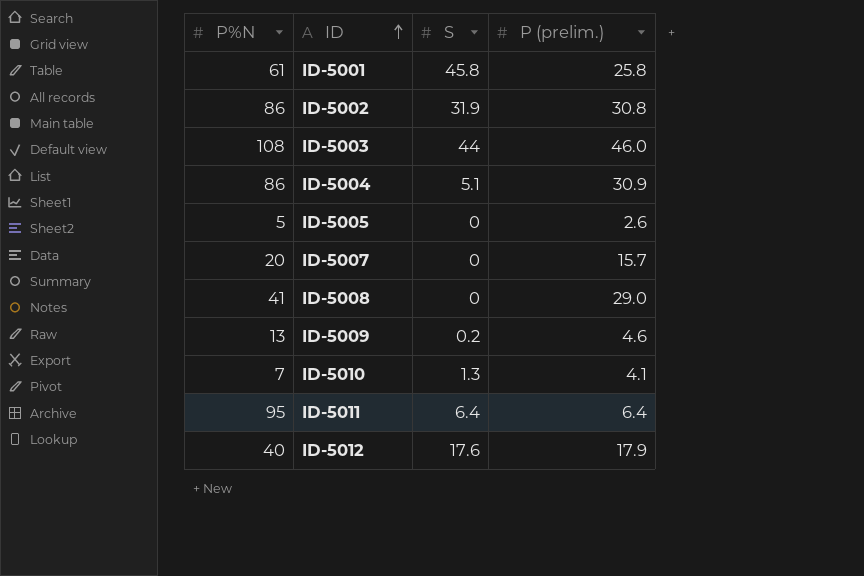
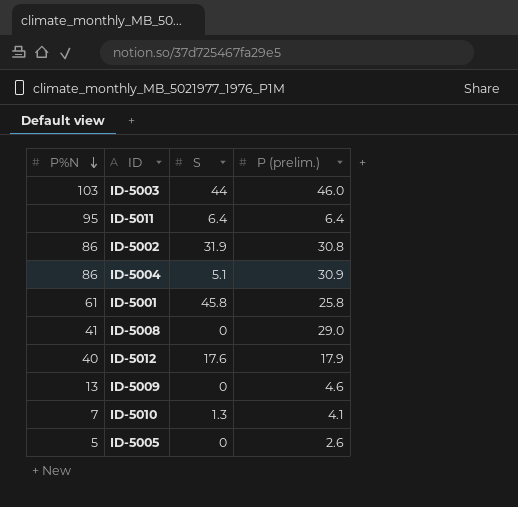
row order: ID ascending -> P%N descending
row ID-5007: 20 | 0 | 15.7 -> none
ID-5003 | P%N: 108 -> 103
ID-5009 | S: 0.2 -> 0

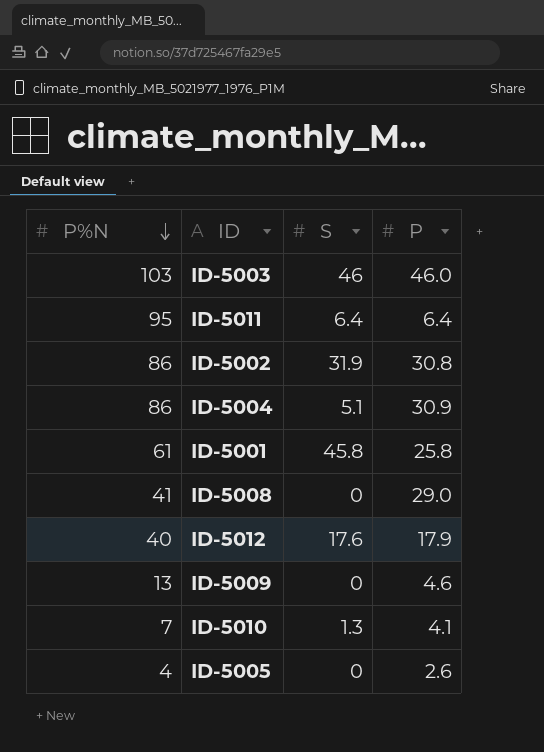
column name: P (prelim.) -> P
ID-5003 | S: 44 -> 46
ID-5005 | P%N: 5 -> 4

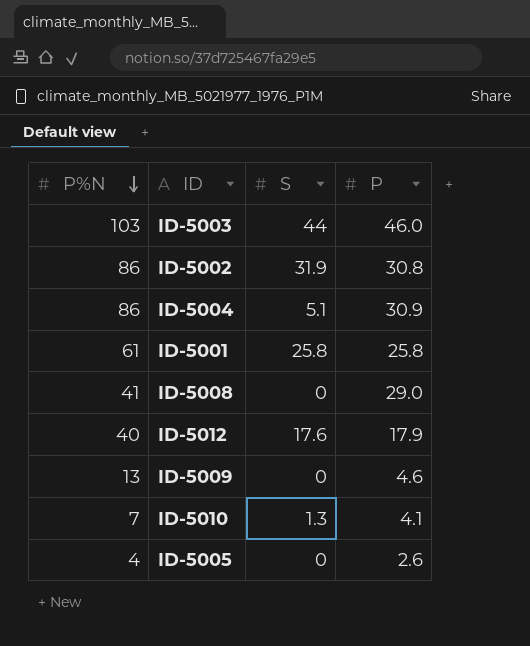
row ID-5011: 95 | 6.4 | 6.4 -> none
ID-5003 | S: 46 -> 44
ID-5001 | S: 45.8 -> 25.8

